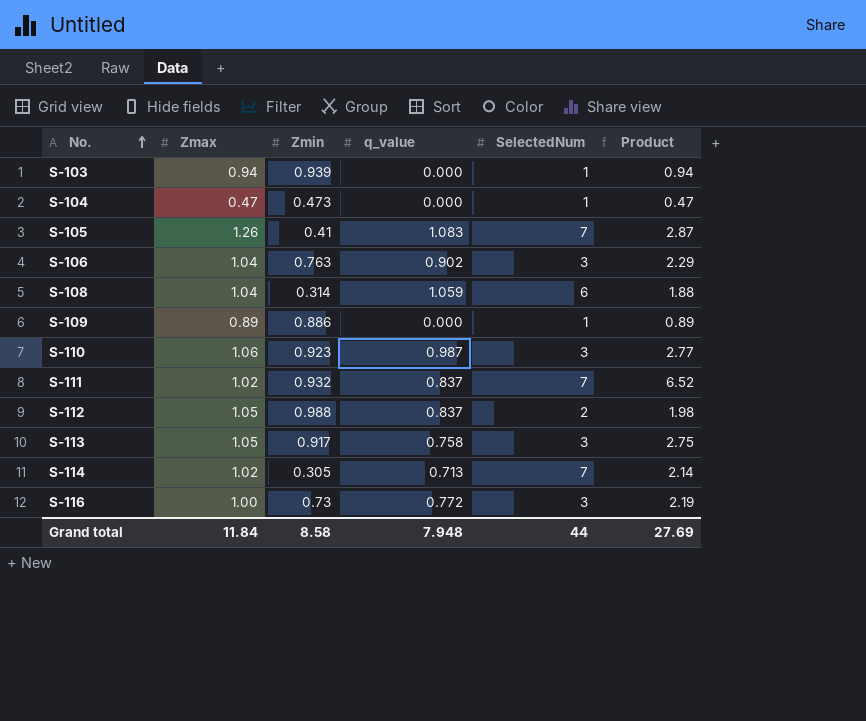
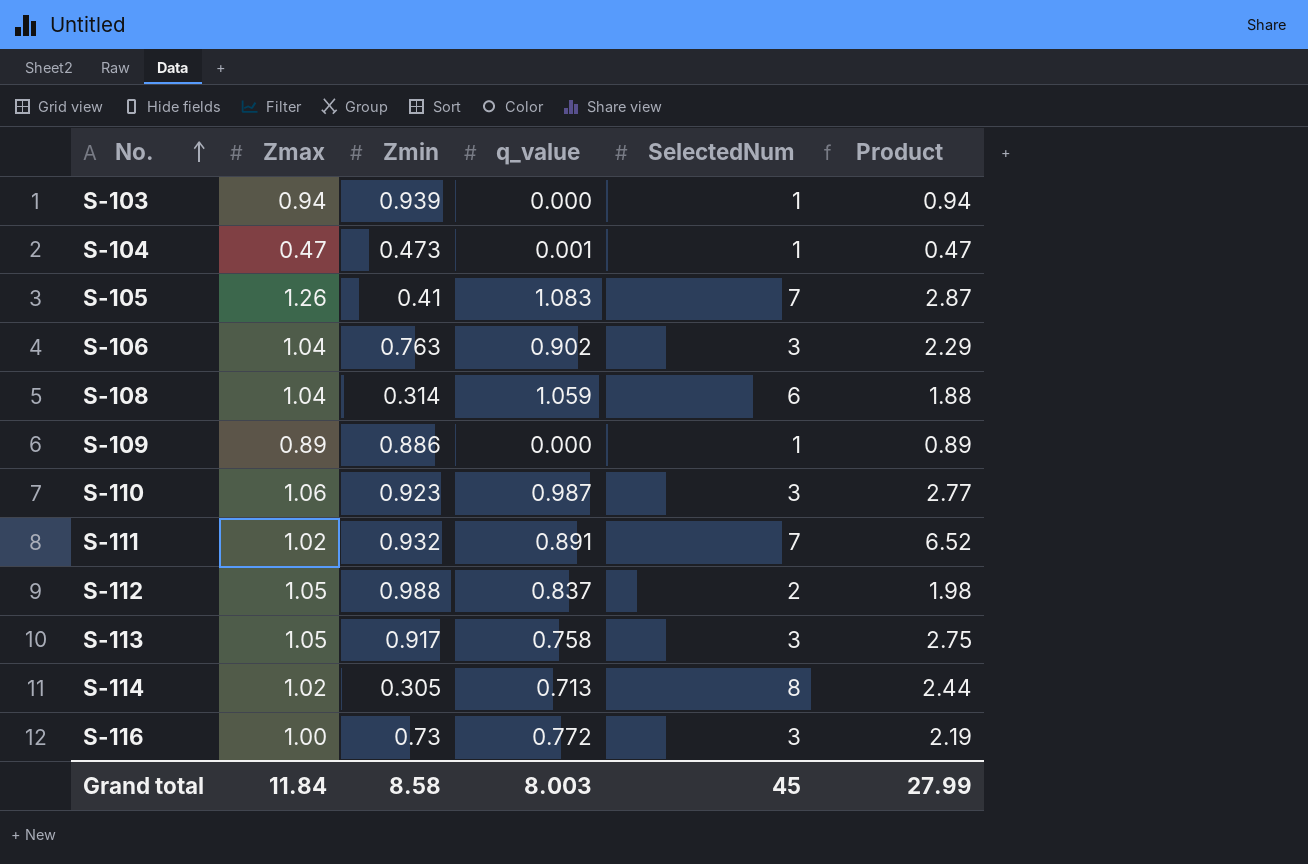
S-104 | q_value: 0.000 -> 0.001
S-111 | q_value: 0.837 -> 0.891
S-114 | SelectedNum: 7 -> 8
S-114 | Product: 2.14 -> 2.44
Grand total | q_value: 7.948 -> 8.003
Grand total | SelectedNum: 44 -> 45
Grand total | Product: 27.69 -> 27.99

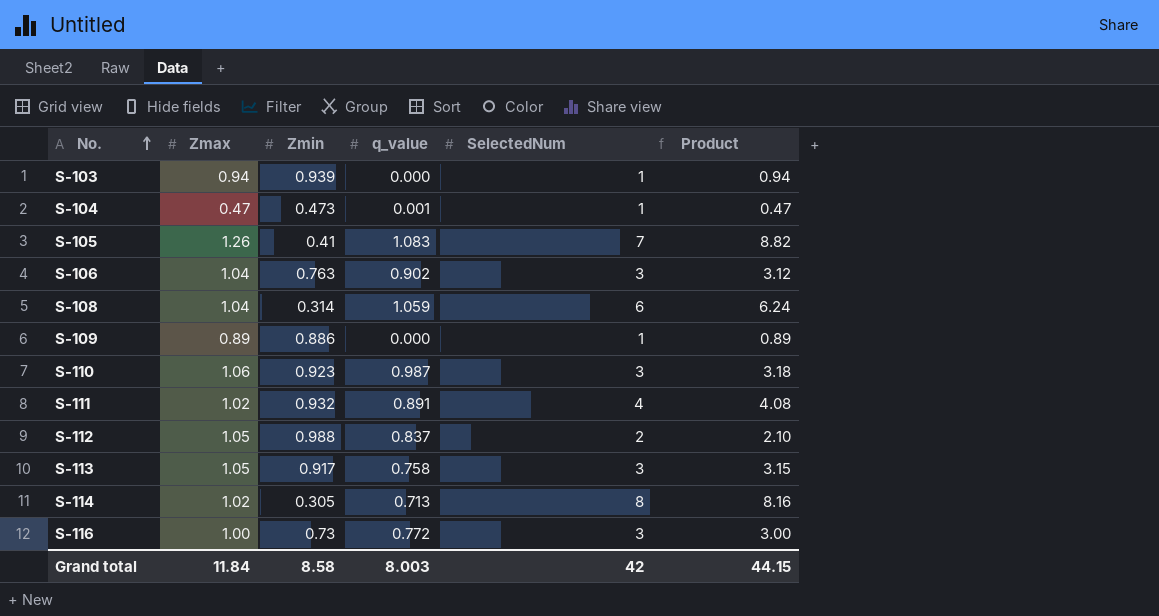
column Product | formula: [Zmin] * [SelectedNum] -> [Zmax] * [SelectedNum]
S-111 | SelectedNum: 7 -> 4
Grand total | SelectedNum: 45 -> 42
Grand total | Product: 27.99 -> 44.15

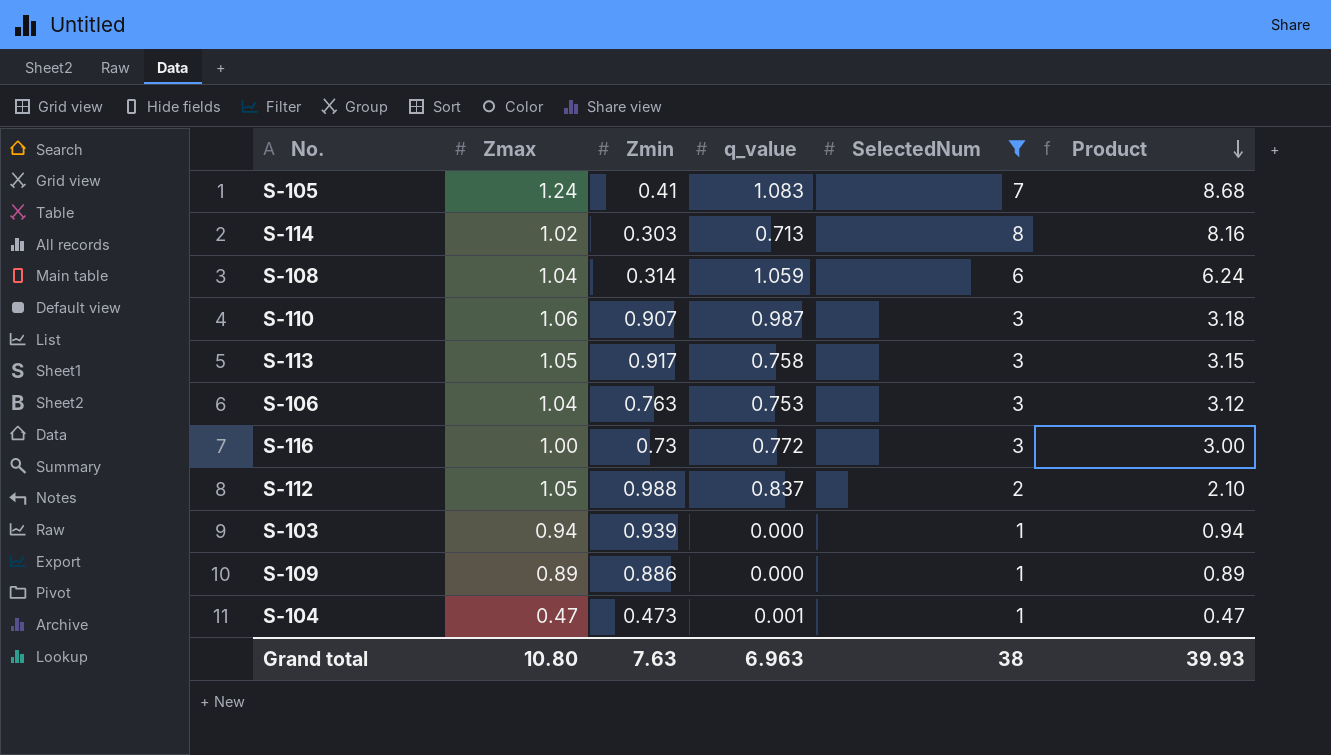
filter: none -> SelectedNum != 4
row order: No. ascending -> Product descending
S-105 | Zmax: 1.26 -> 1.24
S-105 | Product: 8.82 -> 8.68
S-114 | Zmin: 0.305 -> 0.303
S-110 | Zmin: 0.923 -> 0.907
S-106 | q_value: 0.902 -> 0.753
Grand total | Zmax: 11.84 -> 10.80
Grand total | Zmin: 8.58 -> 7.63
Grand total | q_value: 8.003 -> 6.963
Grand total | SelectedNum: 42 -> 38
Grand total | Product: 44.15 -> 39.93

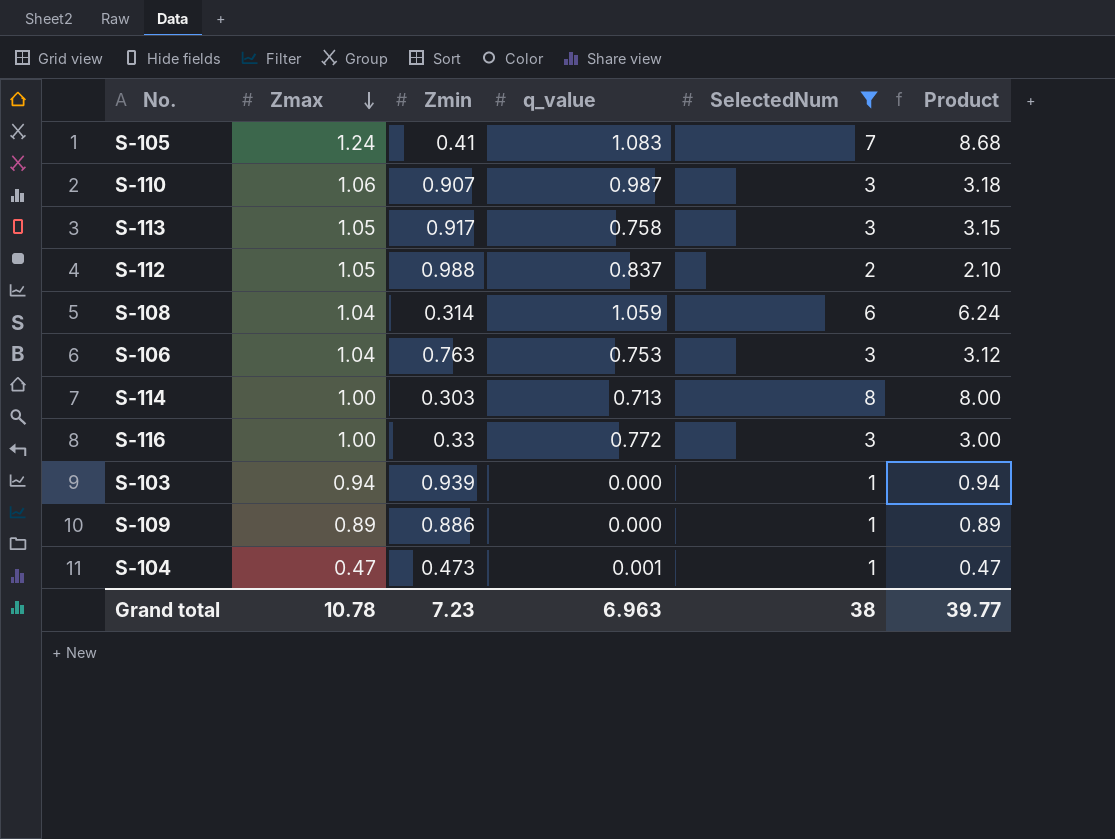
row order: Product descending -> Zmax descending
S-114 | Zmax: 1.02 -> 1.00
S-114 | Product: 8.16 -> 8.00
S-116 | Zmin: 0.73 -> 0.33
Grand total | Zmax: 10.80 -> 10.78
Grand total | Zmin: 7.63 -> 7.23
Grand total | Product: 39.93 -> 39.77

